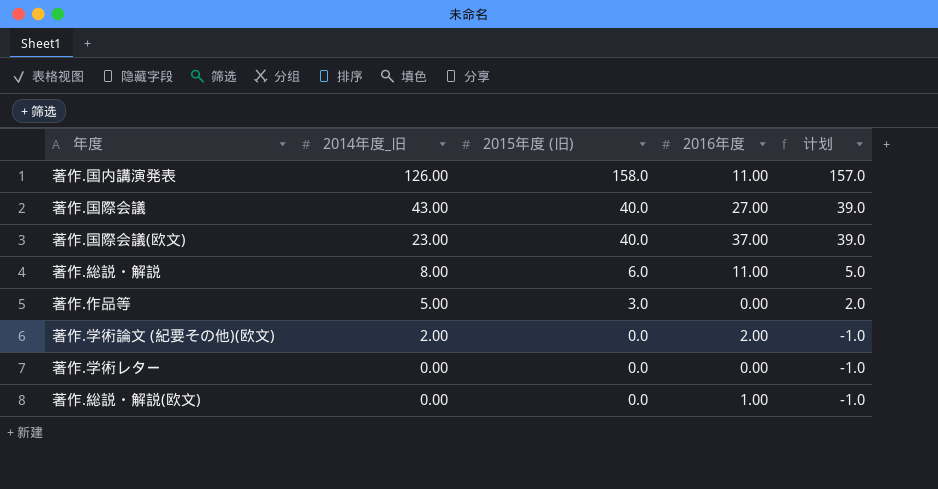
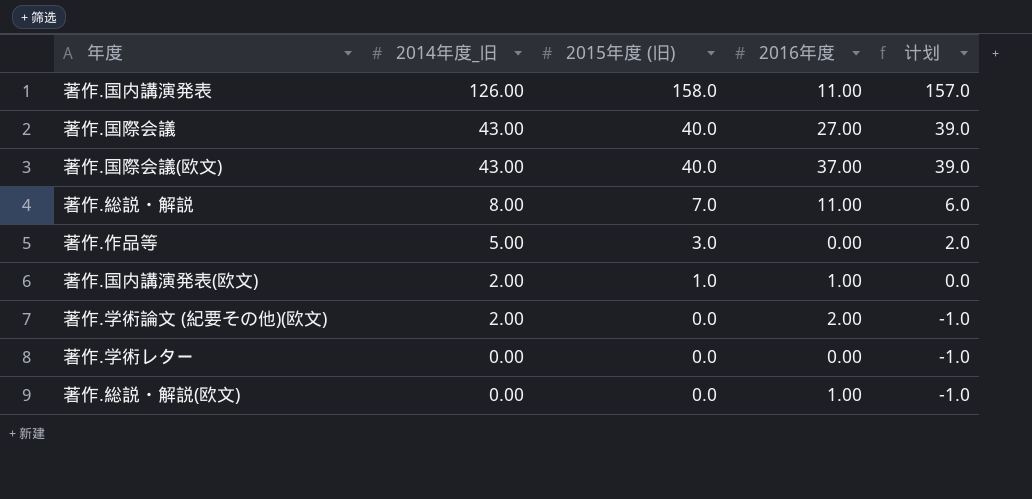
著作.国際会議(欧文) | 2014年度_旧: 23.00 -> 43.00
著作.総説・解説 | 2015年度 (旧): 6.0 -> 7.0
著作.総説・解説 | 计划: 5.0 -> 6.0
row 著作.国内講演発表(欧文): none -> 2.00 | 1.0 | 1.00 | 0.0

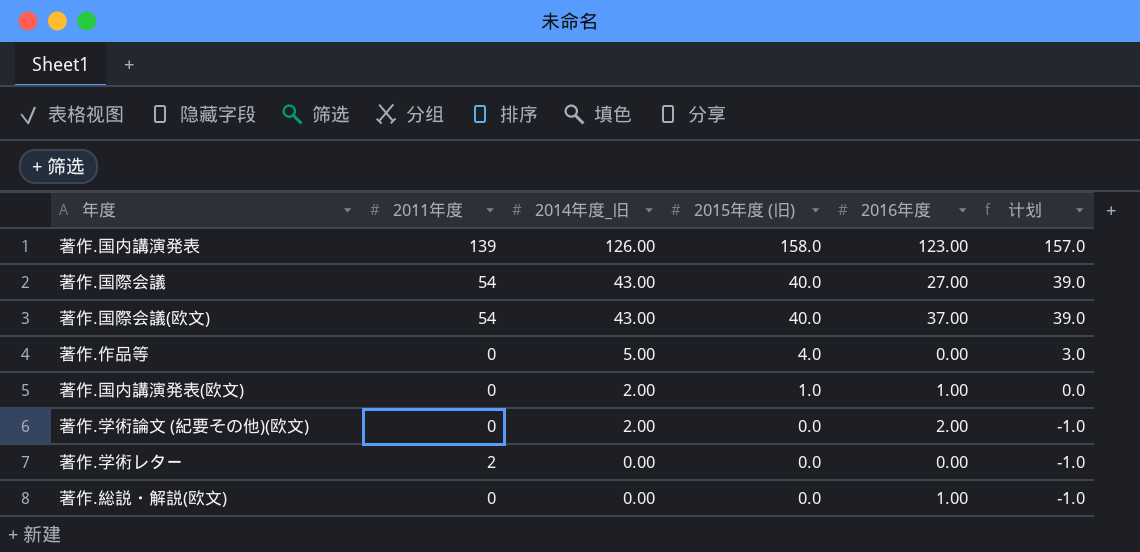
column 2011年度 | position: none -> 2
row 著作.総説・解説: 8.00 | 7.0 | 11.00 | 6.0 -> none
著作.国内講演発表 | 2016年度: 11.00 -> 123.00
著作.作品等 | 2015年度 (旧): 3.0 -> 4.0
著作.作品等 | 计划: 2.0 -> 3.0

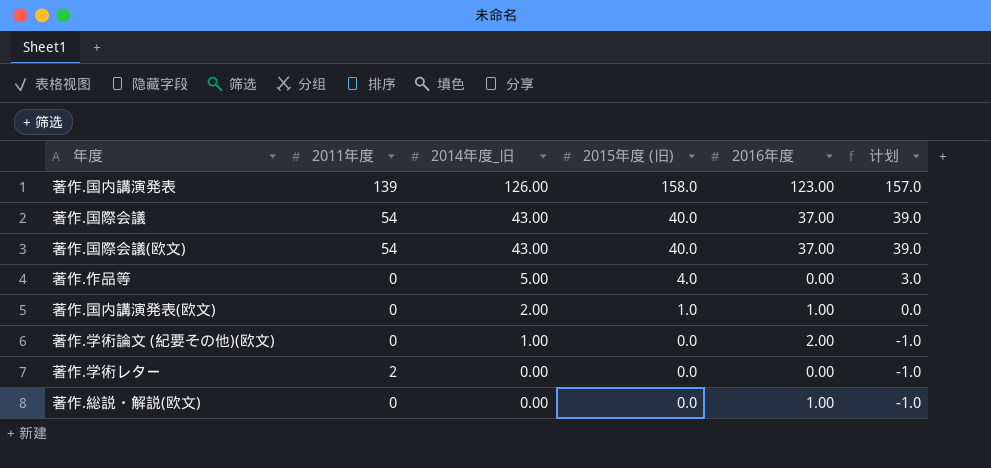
著作.国際会議 | 2016年度: 27.00 -> 37.00
著作.学術論文 (紀要その他)(欧文) | 2014年度_旧: 2.00 -> 1.00

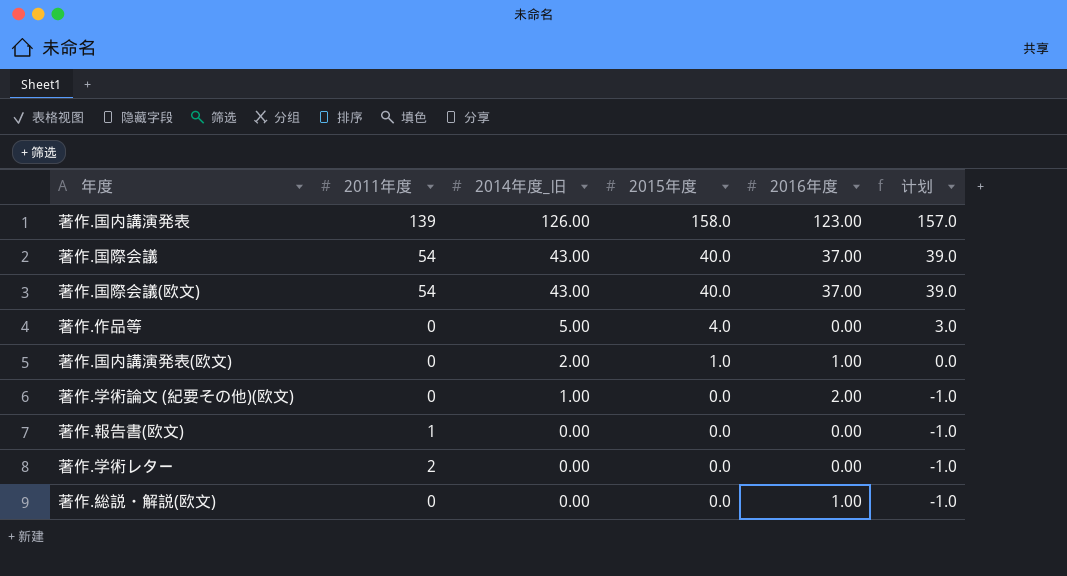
column name: 2015年度 (旧) -> 2015年度
row 著作.報告書(欧文): none -> 1 | 0.00 | 0.0 | 0.00 | -1.0

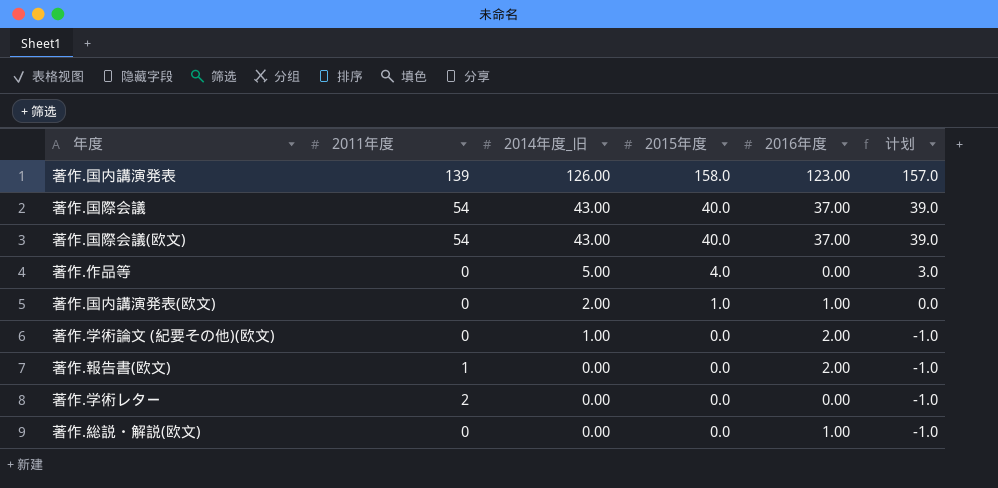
著作.報告書(欧文) | 2016年度: 0.00 -> 2.00

